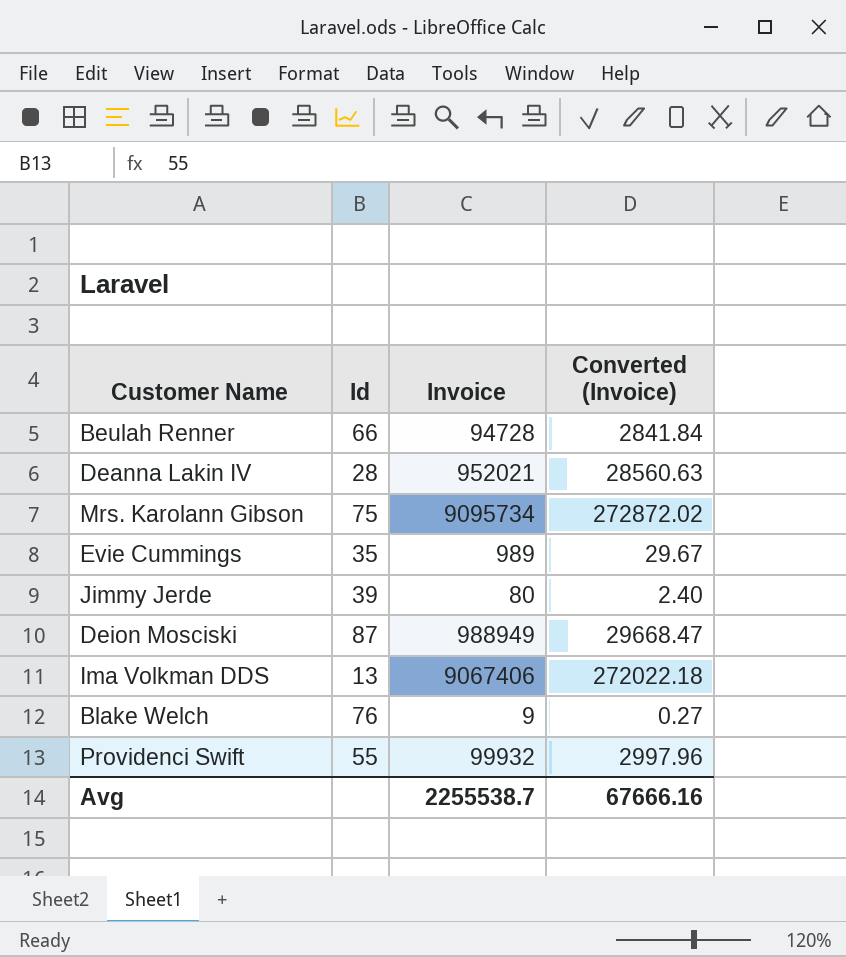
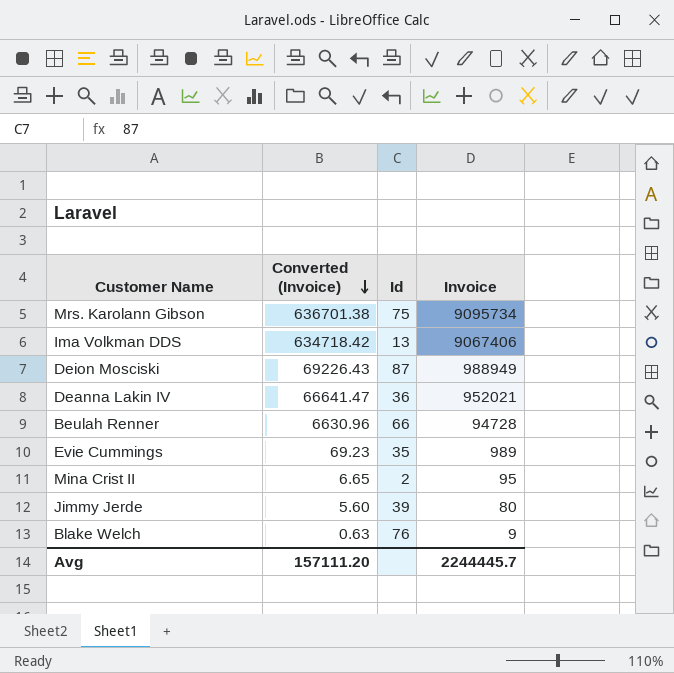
row order: none -> Converted (Invoice) descending
column Converted (Invoice) | formula: [Invoice] * 0.03 -> [Invoice] * 0.07
column Converted (Invoice) | position: 4 -> 2
row Providenci Swift: 55 | 99932 | 2997.96 -> none
Deanna Lakin IV | Id: 28 -> 36
row Mina Crist II: none -> 6.65 | 2 | 95
Avg | Converted (Invoice): 67666.16 -> 157111.20
Avg | Invoice: 2255538.7 -> 2244445.7

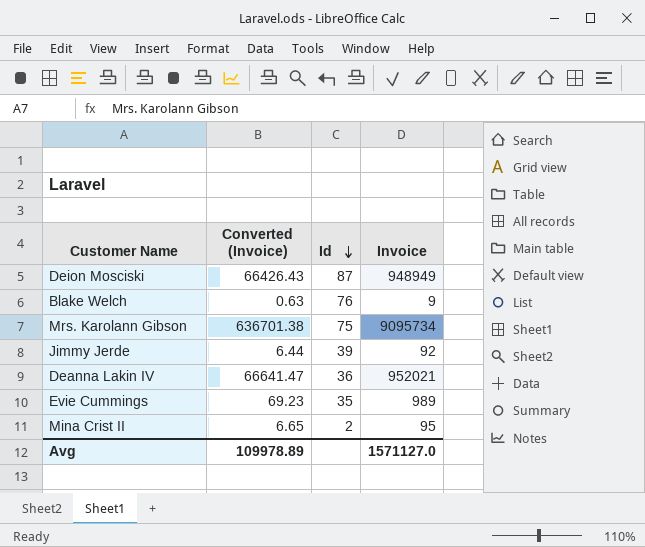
row order: Converted (Invoice) descending -> Id descending
row Ima Volkman DDS: 634718.42 | 13 | 9067406 -> none
row Beulah Renner: 6630.96 | 66 | 94728 -> none
Deion Mosciski | Converted (Invoice): 69226.43 -> 66426.43
Deion Mosciski | Invoice: 988949 -> 948949
Jimmy Jerde | Converted (Invoice): 5.60 -> 6.44
Jimmy Jerde | Invoice: 80 -> 92
Avg | Converted (Invoice): 157111.20 -> 109978.89
Avg | Invoice: 2244445.7 -> 1571127.0

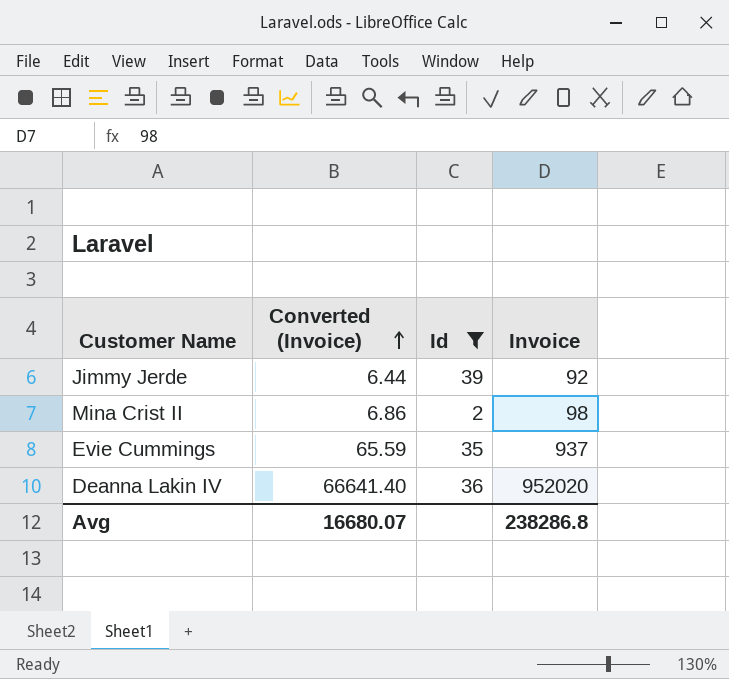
filter: none -> Id <= 39
row order: Id descending -> Converted (Invoice) ascending
Mina Crist II | Converted (Invoice): 6.65 -> 6.86
Mina Crist II | Invoice: 95 -> 98
Evie Cummings | Converted (Invoice): 69.23 -> 65.59
Evie Cummings | Invoice: 989 -> 937
Deanna Lakin IV | Converted (Invoice): 66641.47 -> 66641.40
Deanna Lakin IV | Invoice: 952021 -> 952020
Avg | Converted (Invoice): 109978.89 -> 16680.07
Avg | Invoice: 1571127.0 -> 238286.8

